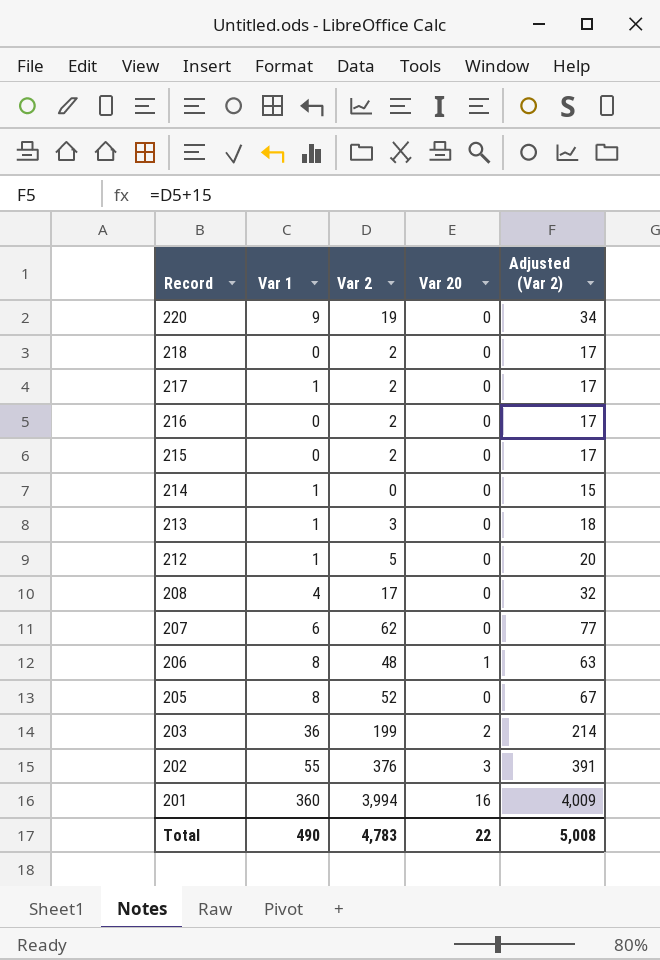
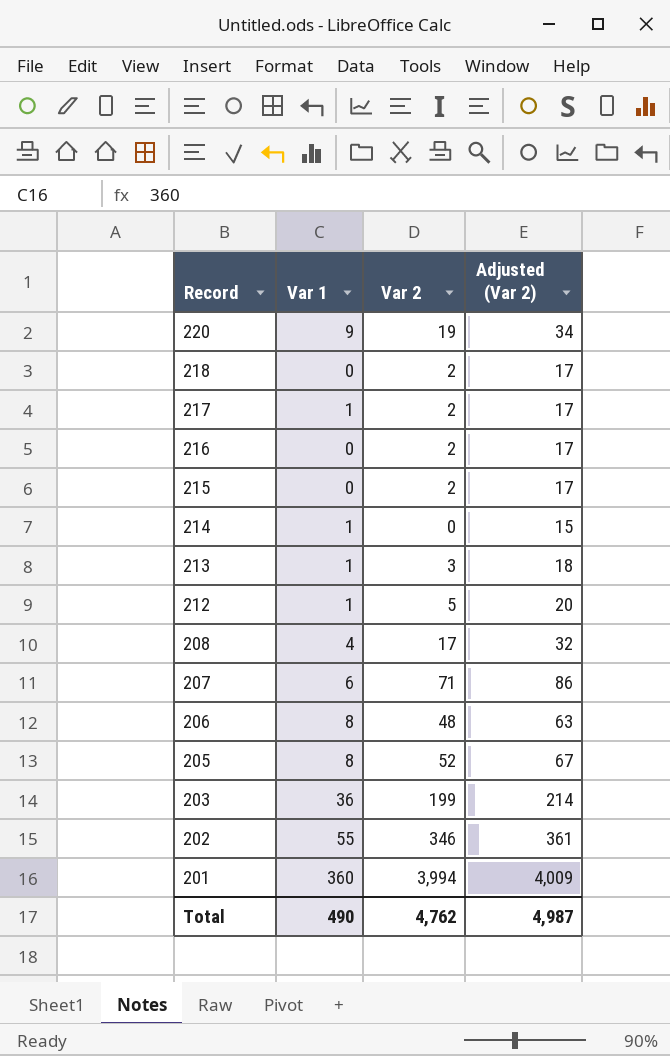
column Var 20 | position: 4 -> none
207 | Var 2: 62 -> 71
207 | Adjusted (Var 2): 77 -> 86
202 | Var 2: 376 -> 346
202 | Adjusted (Var 2): 391 -> 361
Total | Var 2: 4,783 -> 4,762
Total | Adjusted (Var 2): 5,008 -> 4,987

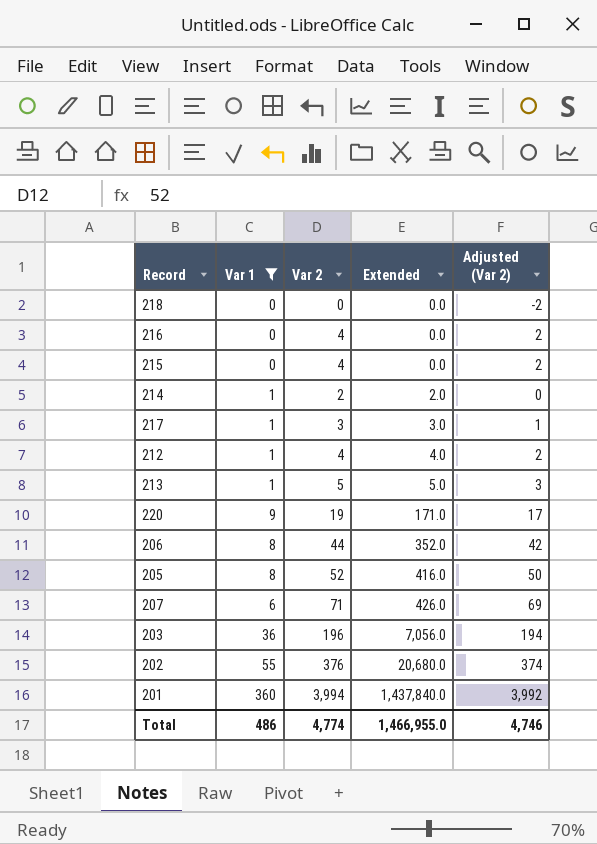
filter: none -> Var 1 != 4
row order: Record descending -> Extended ascending
column Extended | formula: none -> [Var 1] * [Var 2]
column Adjusted (Var 2) | formula: [Var 2] + 15 -> [Var 2] - 2
218 | Var 2: 2 -> 0
216 | Var 2: 2 -> 4
215 | Var 2: 2 -> 4
214 | Var 2: 0 -> 2
217 | Var 2: 2 -> 3
212 | Var 2: 5 -> 4
213 | Var 2: 3 -> 5
206 | Var 2: 48 -> 44
203 | Var 2: 199 -> 196
202 | Var 2: 346 -> 376
Total | Var 1: 490 -> 486
Total | Var 2: 4,762 -> 4,774
Total | Adjusted (Var 2): 4,987 -> 4,746

